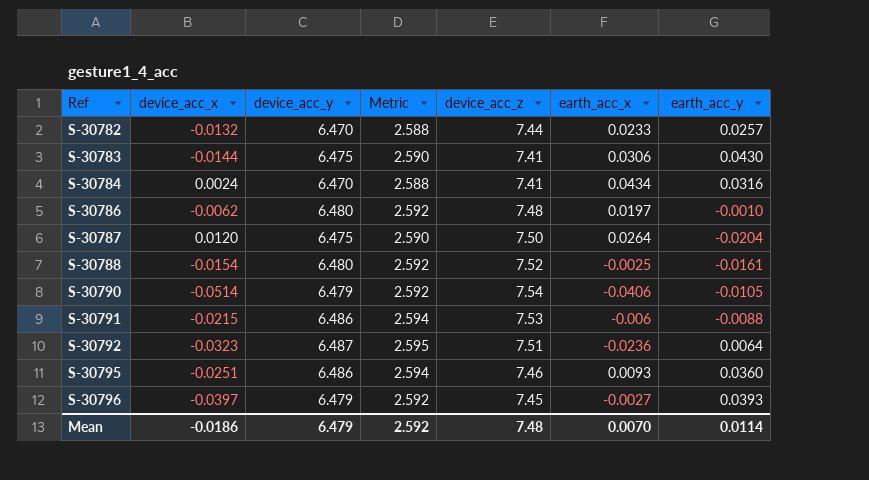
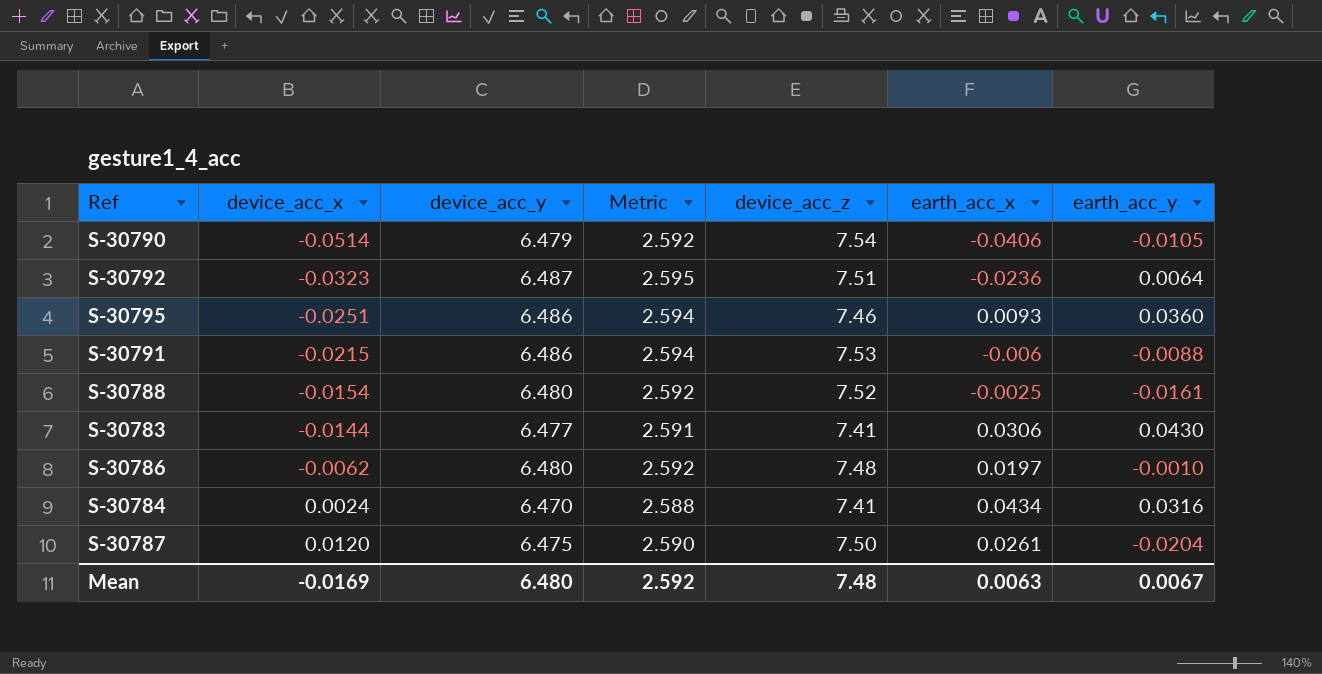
row order: Ref ascending -> device_acc_x ascending
row S-30782: -0.0132 | 6.470 | 2.588 | 7.44 | 0.0233 | 0.0257 -> none
row S-30796: -0.0397 | 6.479 | 2.592 | 7.45 | -0.0027 | 0.0393 -> none
S-30783 | device_acc_y: 6.475 -> 6.477
S-30783 | Metric: 2.590 -> 2.591
S-30787 | earth_acc_x: 0.0264 -> 0.0261
Mean | device_acc_x: -0.0186 -> -0.0169
Mean | device_acc_y: 6.479 -> 6.480
Mean | earth_acc_x: 0.0070 -> 0.0063
Mean | earth_acc_y: 0.0114 -> 0.0067

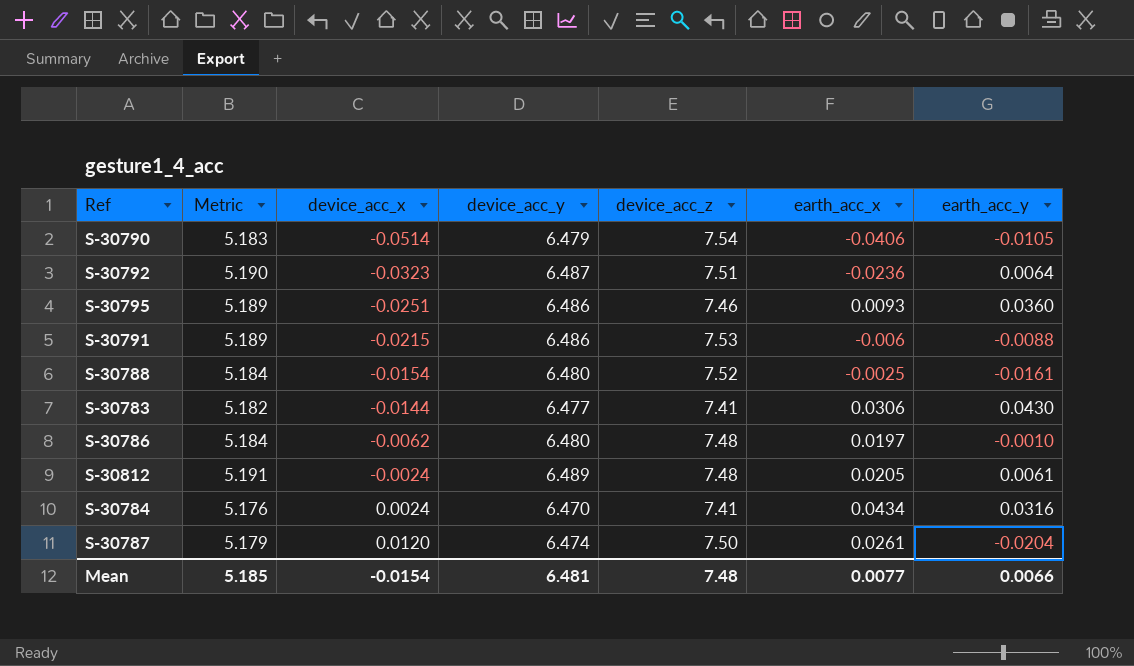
column Metric | formula: [device_acc_y] * 0.4 -> [device_acc_y] * 0.8
column Metric | position: 4 -> 2
row S-30812: none -> 5.191 | -0.0024 | 6.489 | 7.48 | 0.0205 | 0.0061
S-30787 | device_acc_y: 6.475 -> 6.474
Mean | Metric: 2.592 -> 5.185
Mean | device_acc_x: -0.0169 -> -0.0154
Mean | device_acc_y: 6.480 -> 6.481
Mean | earth_acc_x: 0.0063 -> 0.0077
Mean | earth_acc_y: 0.0067 -> 0.0066

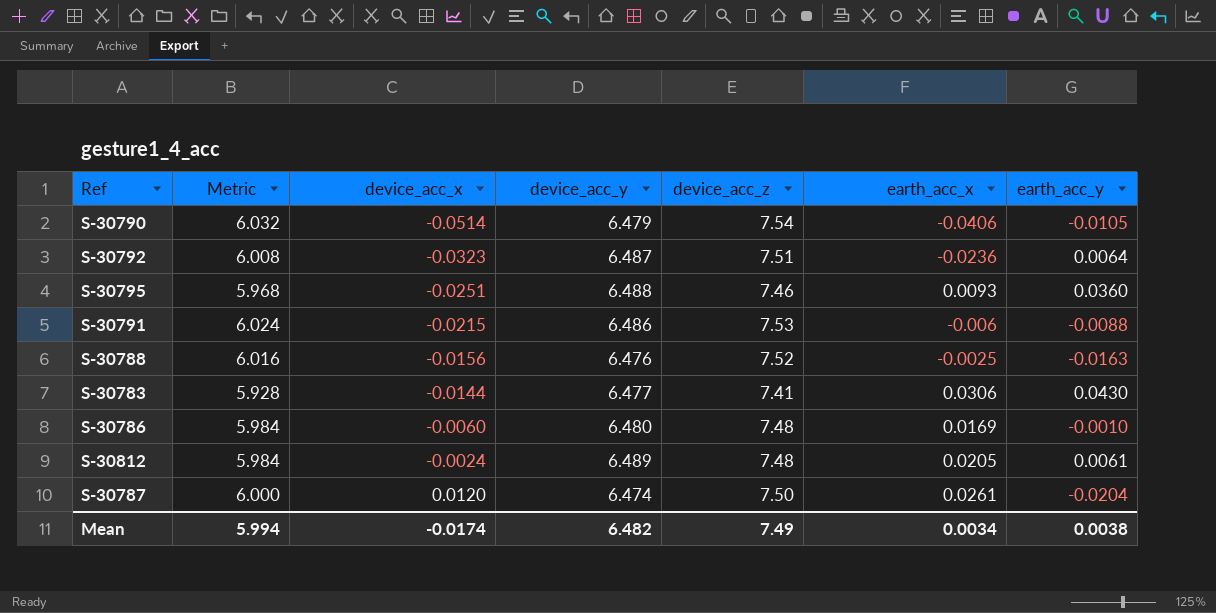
column Metric | formula: [device_acc_y] * 0.8 -> [device_acc_z] * 0.8
row S-30784: 5.176 | 0.0024 | 6.470 | 7.41 | 0.0434 | 0.0316 -> none
S-30795 | device_acc_y: 6.486 -> 6.488
S-30788 | device_acc_x: -0.0154 -> -0.0156
S-30788 | device_acc_y: 6.480 -> 6.476
S-30788 | earth_acc_y: -0.0161 -> -0.0163
S-30786 | device_acc_x: -0.0062 -> -0.0060
S-30786 | earth_acc_x: 0.0197 -> 0.0169
Mean | Metric: 5.185 -> 5.994
Mean | device_acc_x: -0.0154 -> -0.0174
Mean | device_acc_y: 6.481 -> 6.482
Mean | device_acc_z: 7.48 -> 7.49
Mean | earth_acc_x: 0.0077 -> 0.0034
Mean | earth_acc_y: 0.0066 -> 0.0038

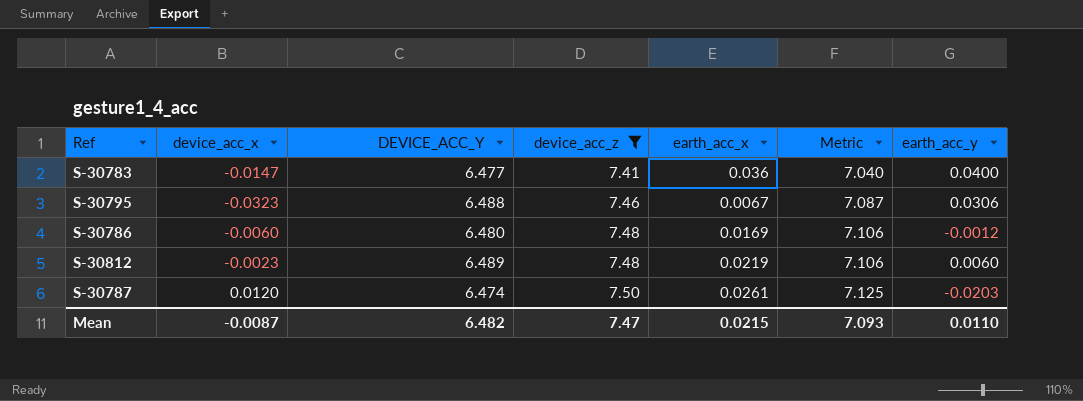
filter: none -> device_acc_z <= 7.50
row order: device_acc_x ascending -> device_acc_z ascending
column name: device_acc_y -> DEVICE_ACC_Y
column Metric | formula: [device_acc_z] * 0.8 -> [device_acc_z] * 0.95
column Metric | position: 2 -> 6
S-30783 | device_acc_x: -0.0144 -> -0.0147
S-30783 | earth_acc_x: 0.0306 -> 0.036
S-30783 | earth_acc_y: 0.0430 -> 0.0400
S-30795 | device_acc_x: -0.0251 -> -0.0323
S-30795 | earth_acc_x: 0.0093 -> 0.0067
S-30795 | earth_acc_y: 0.0360 -> 0.0306
S-30786 | earth_acc_y: -0.0010 -> -0.0012
S-30812 | device_acc_x: -0.0024 -> -0.0023
S-30812 | earth_acc_x: 0.0205 -> 0.0219
S-30812 | earth_acc_y: 0.0061 -> 0.0060
S-30787 | earth_acc_y: -0.0204 -> -0.0203
Mean | device_acc_x: -0.0174 -> -0.0087
Mean | device_acc_z: 7.49 -> 7.47
Mean | earth_acc_x: 0.0034 -> 0.0215
Mean | Metric: 5.994 -> 7.093
Mean | earth_acc_y: 0.0038 -> 0.0110

